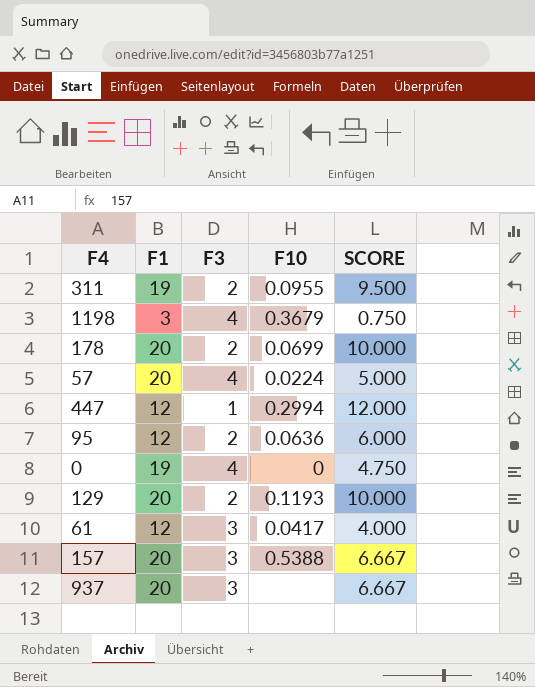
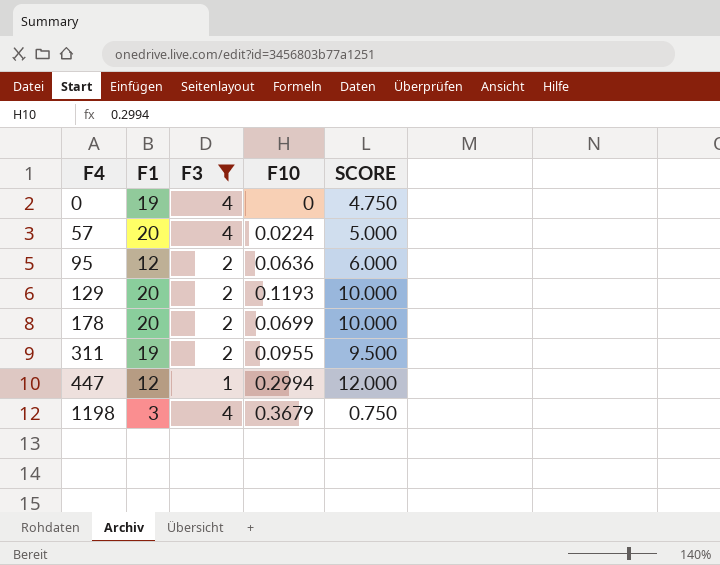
filter: none -> F3 != 3
row order: none -> F4 ascending

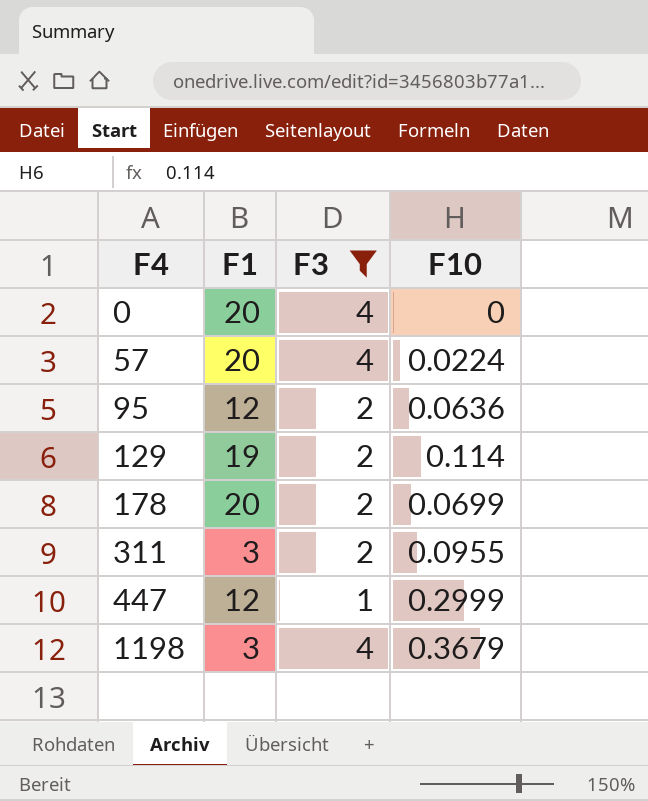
column SCORE | formula: [F1] / [F3] -> none
0 | F1: 19 -> 20
129 | F1: 20 -> 19
129 | F10: 0.1193 -> 0.114
311 | F1: 19 -> 3
447 | F10: 0.2994 -> 0.2999

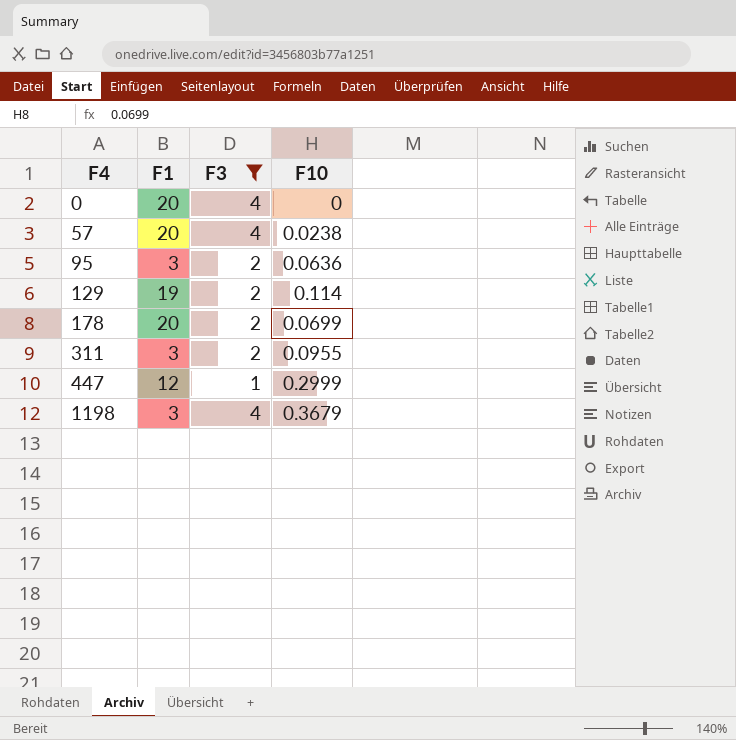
57 | F10: 0.0224 -> 0.0238
95 | F1: 12 -> 3

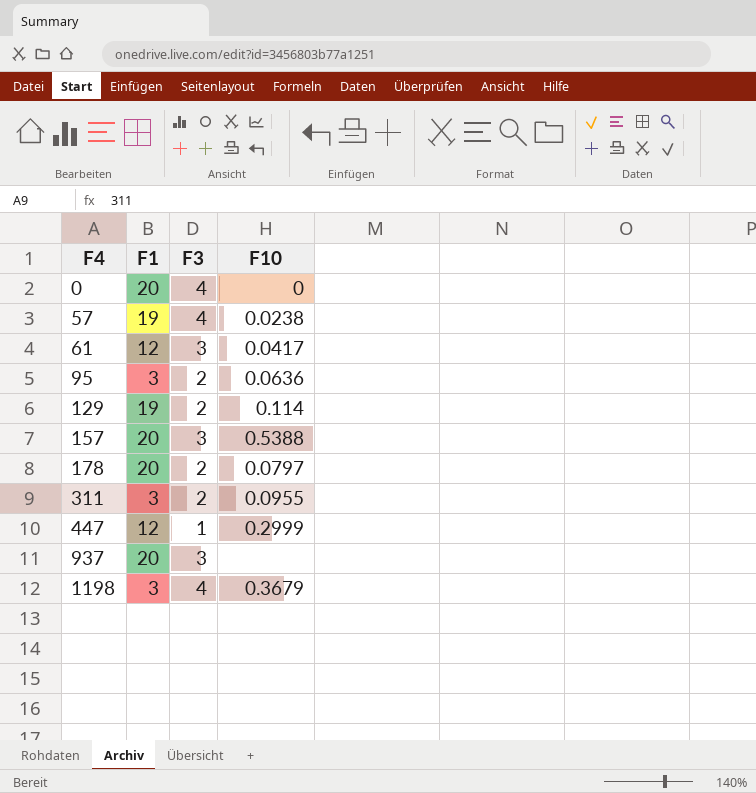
filter: F3 != 3 -> none
57 | F1: 20 -> 19
178 | F10: 0.0699 -> 0.0797

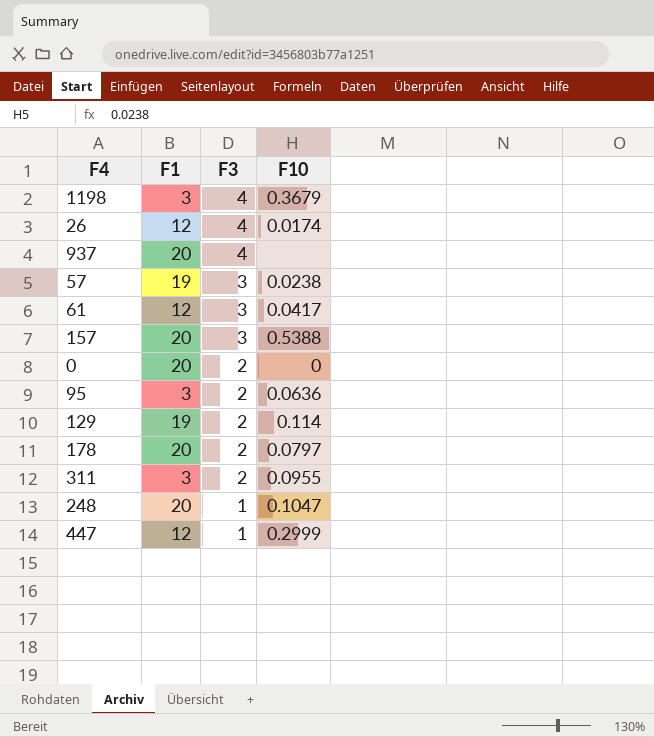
row order: F4 ascending -> F3 descending
row 26: none -> 12 | 4 | 0.0174
937 | F3: 3 -> 4
57 | F3: 4 -> 3
0 | F3: 4 -> 2
row 248: none -> 20 | 1 | 0.1047

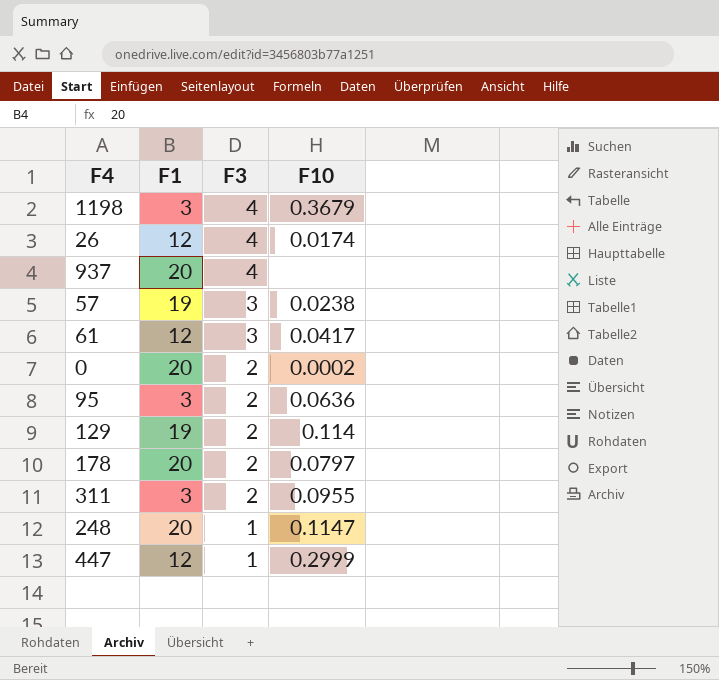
row 157: 20 | 3 | 0.5388 -> none
0 | F10: 0 -> 0.0002
248 | F10: 0.1047 -> 0.1147

